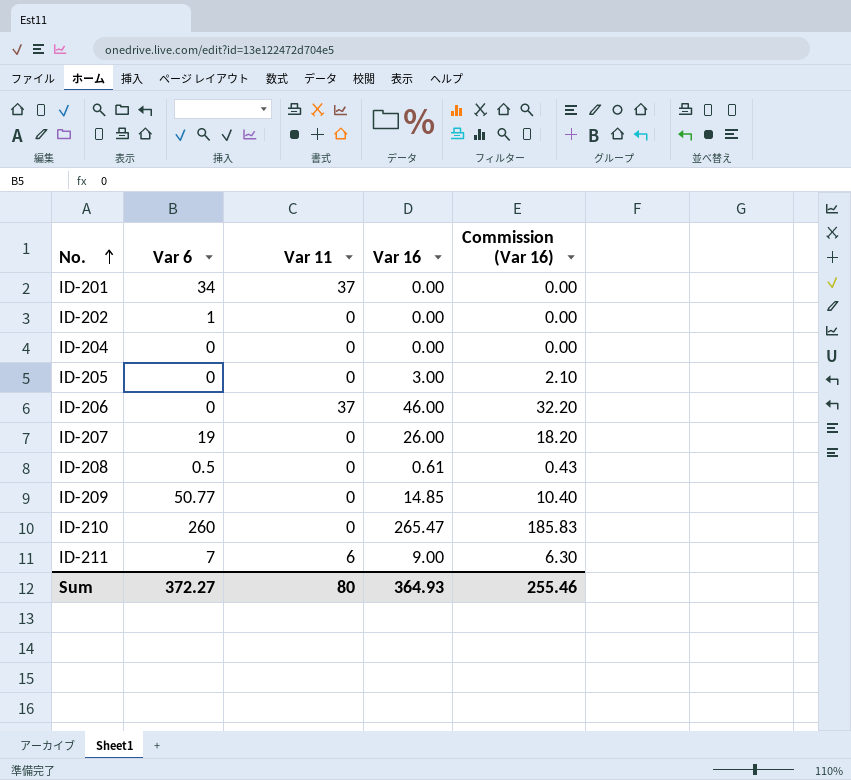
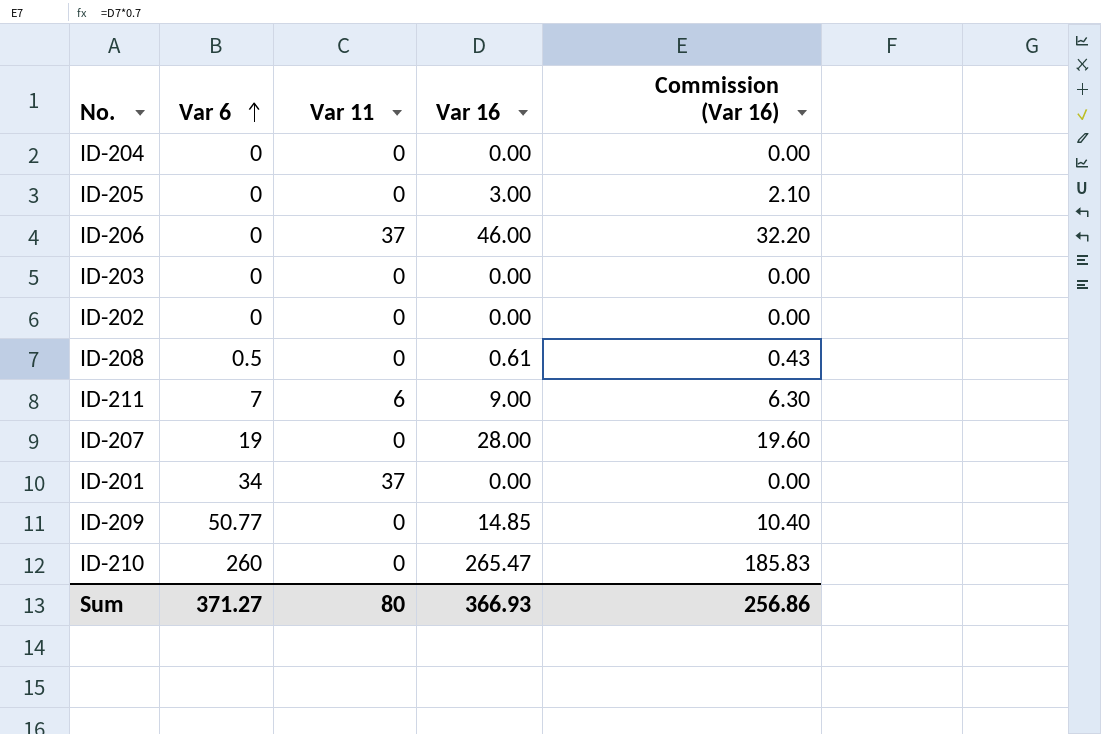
row order: No. ascending -> Var 6 ascending
row ID-203: none -> 0 | 0 | 0.00 | 0.00
ID-202 | Var 6: 1 -> 0
ID-207 | Var 16: 26.00 -> 28.00
ID-207 | Commission (Var 16): 18.20 -> 19.60
Sum | Var 6: 372.27 -> 371.27
Sum | Var 16: 364.93 -> 366.93
Sum | Commission (Var 16): 255.46 -> 256.86

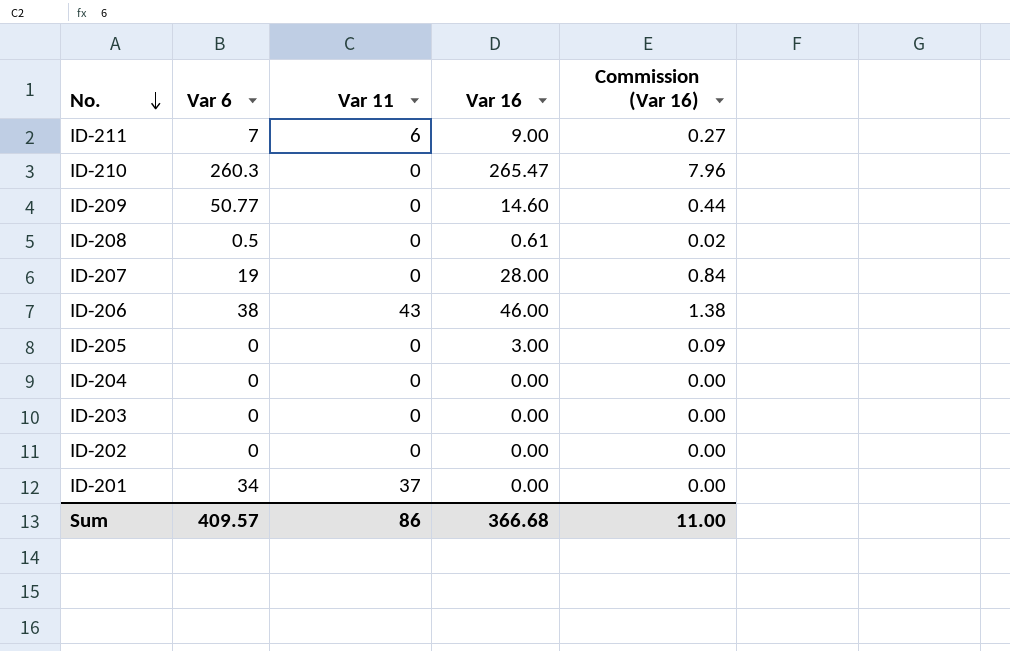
row order: Var 6 ascending -> No. descending
column Commission (Var 16) | formula: [Var 16] * 0.7 -> [Var 16] * 0.03
ID-210 | Var 6: 260 -> 260.3
ID-209 | Var 16: 14.85 -> 14.60
ID-206 | Var 6: 0 -> 38
ID-206 | Var 11: 37 -> 43
Sum | Var 6: 371.27 -> 409.57
Sum | Var 11: 80 -> 86
Sum | Var 16: 366.93 -> 366.68
Sum | Commission (Var 16): 256.86 -> 11.00

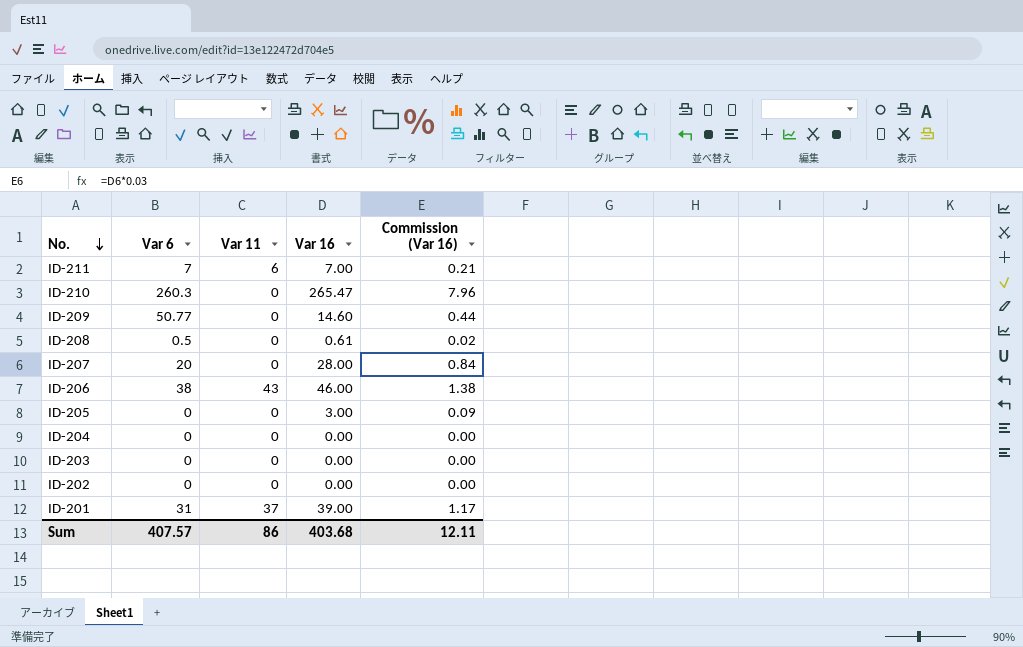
ID-211 | Var 16: 9.00 -> 7.00
ID-211 | Commission (Var 16): 0.27 -> 0.21
ID-207 | Var 6: 19 -> 20
ID-201 | Var 6: 34 -> 31
ID-201 | Var 16: 0.00 -> 39.00
ID-201 | Commission (Var 16): 0.00 -> 1.17
Sum | Var 6: 409.57 -> 407.57
Sum | Var 16: 366.68 -> 403.68
Sum | Commission (Var 16): 11.00 -> 12.11

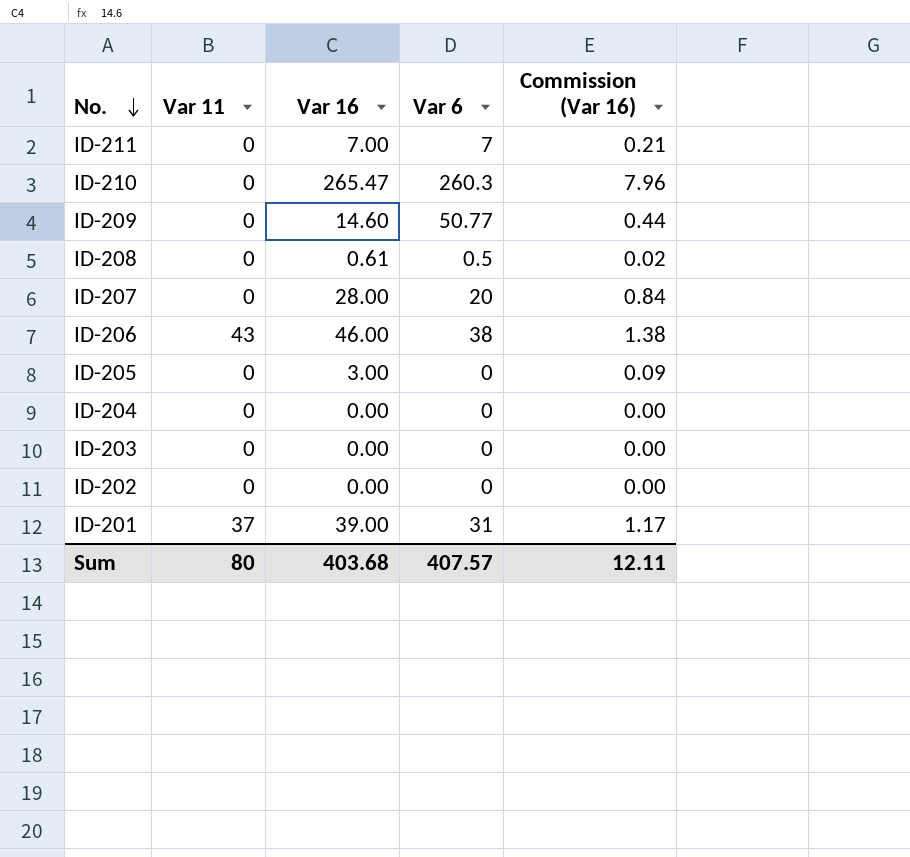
column Var 6 | position: 2 -> 4
ID-211 | Var 11: 6 -> 0
Sum | Var 11: 86 -> 80

